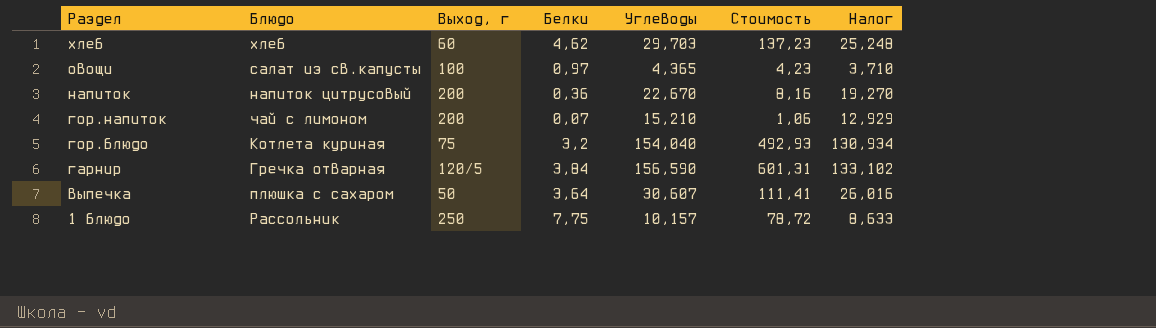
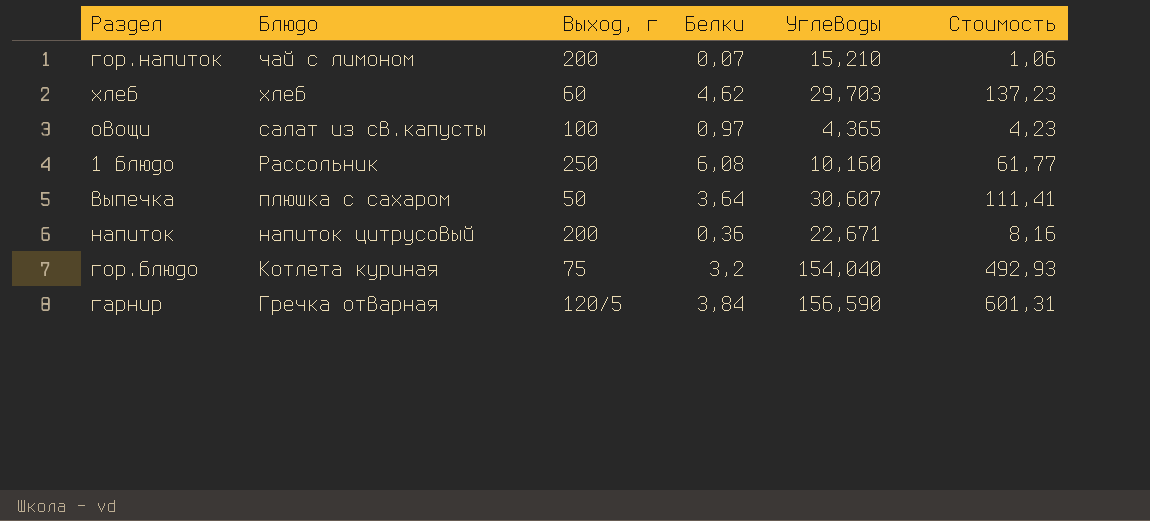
row order: Раздел descending -> Блюдо descending
column Налог | formula: [Углеводы] * 0,85 -> none
1 блюдо | Белки: 7,75 -> 6,08
1 блюдо | Углеводы: 10,157 -> 10,160
1 блюдо | Стоимость: 78,72 -> 61,77
напиток | Углеводы: 22,670 -> 22,671

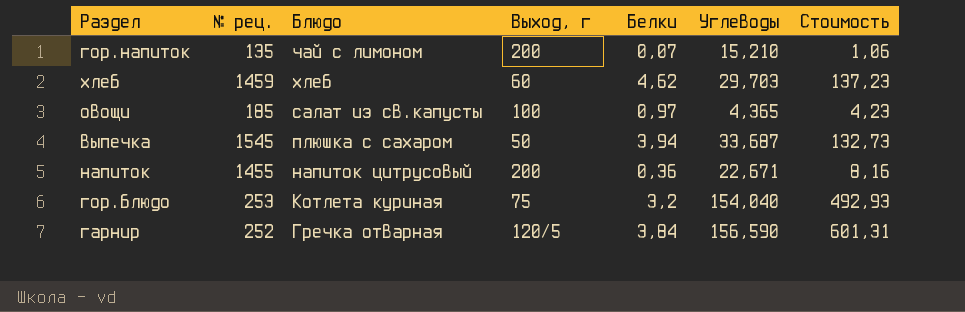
column № рец. | position: none -> 2
row 1 блюдо: Рассольник | 250 | 6,08 | 10,160 | 61,77 -> none
выпечка | Белки: 3,64 -> 3,94
выпечка | Углеводы: 30,607 -> 33,687
выпечка | Стоимость: 111,41 -> 132,73

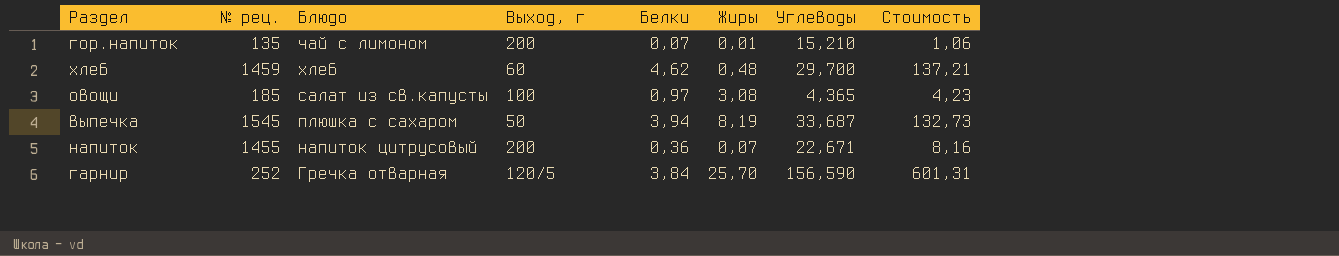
column Жиры | position: none -> 6
row гор.блюдо: 253 | Котлета куриная | 75 | 3,2 | 154,040 | 492,93 -> none
хлеб | Углеводы: 29,703 -> 29,700
хлеб | Стоимость: 137,23 -> 137,21

